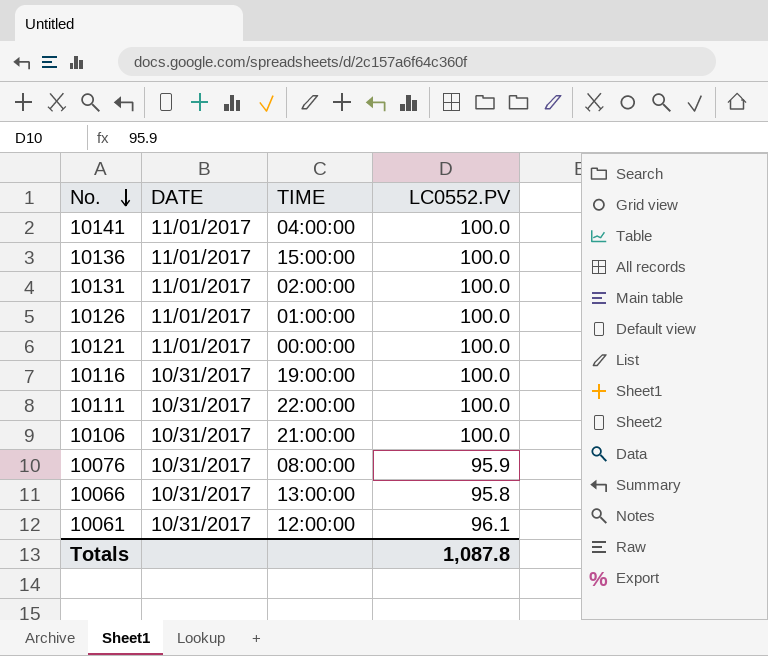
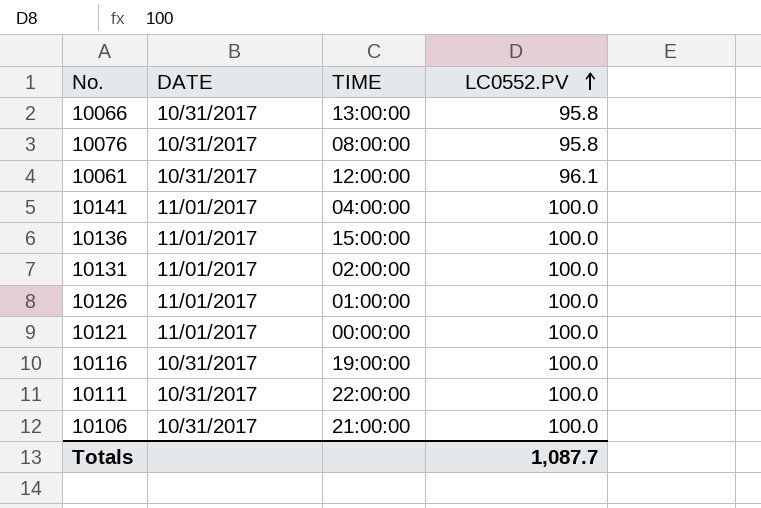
row order: No. descending -> LC0552.PV ascending
10076 | LC0552.PV: 95.9 -> 95.8
Totals | LC0552.PV: 1,087.8 -> 1,087.7

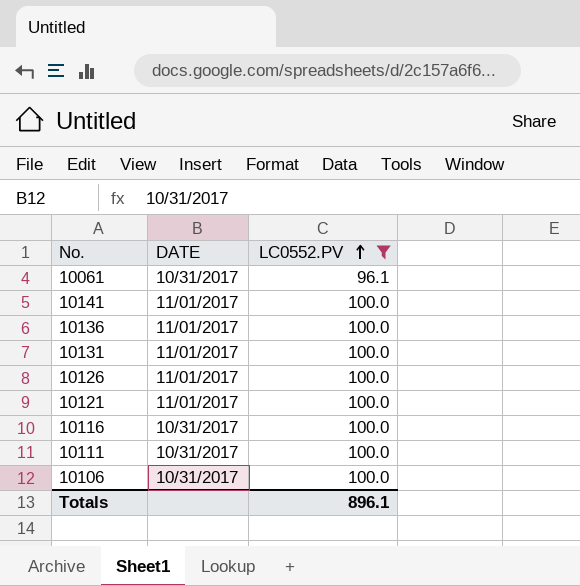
filter: none -> LC0552.PV != 95.8
column TIME | position: 3 -> none
Totals | LC0552.PV: 1,087.7 -> 896.1

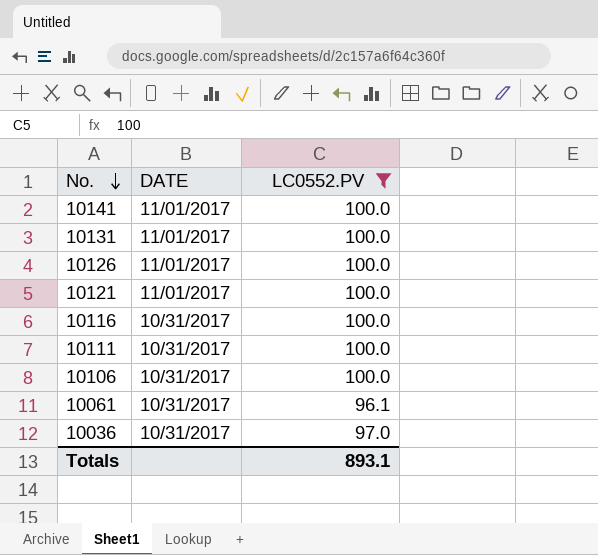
row order: LC0552.PV ascending -> No. descending
row 10136: 11/01/2017 | 100.0 -> none
row 10036: none -> 10/31/2017 | 97.0
Totals | LC0552.PV: 896.1 -> 893.1

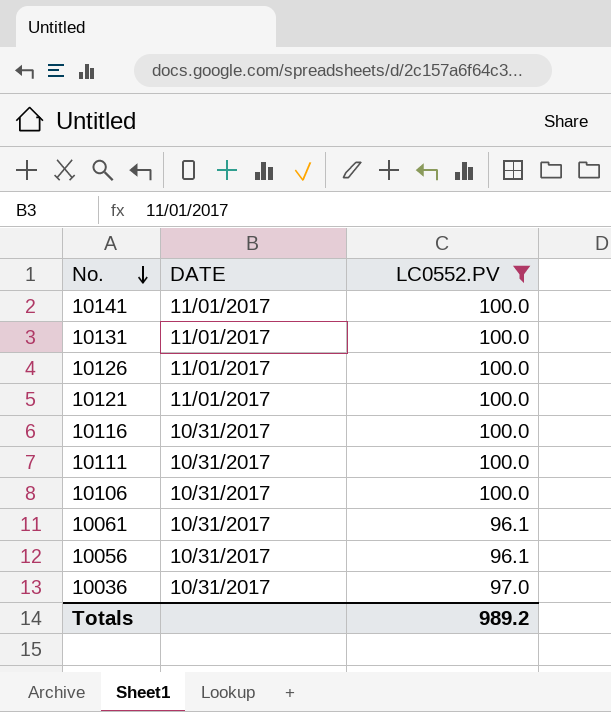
row 10056: none -> 10/31/2017 | 96.1
Totals | LC0552.PV: 893.1 -> 989.2

